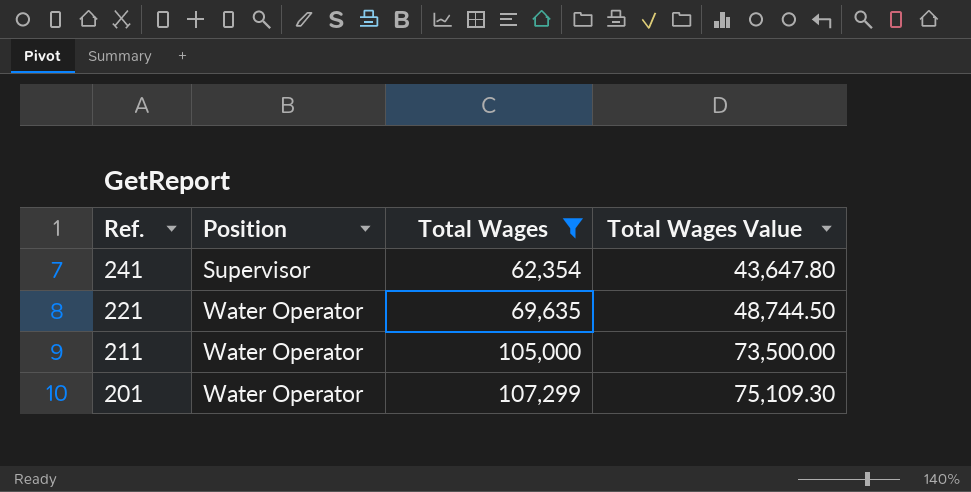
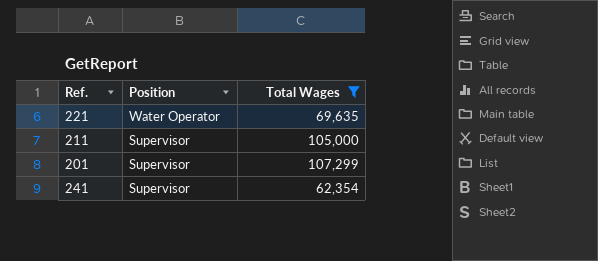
row order: Ref. descending -> Position descending
column Total Wages Value | formula: [Total Wages] * 0.7 -> none
211 | Position: Water Operator -> Supervisor
201 | Position: Water Operator -> Supervisor

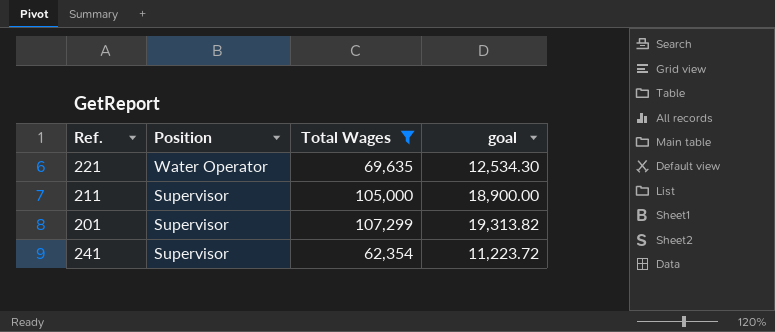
column goal | formula: none -> [Total Wages] * 0.18

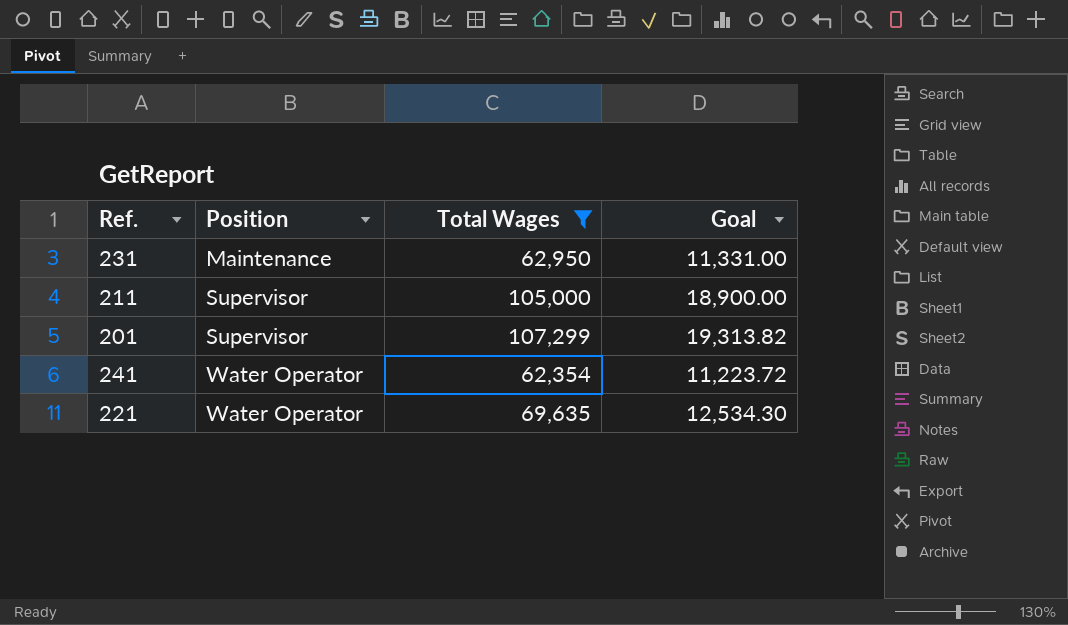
row order: Position descending -> Position ascending
column name: goal -> Goal
row 231: none -> Maintenance | 62,950 | 11,331.00
241 | Position: Supervisor -> Water Operator

